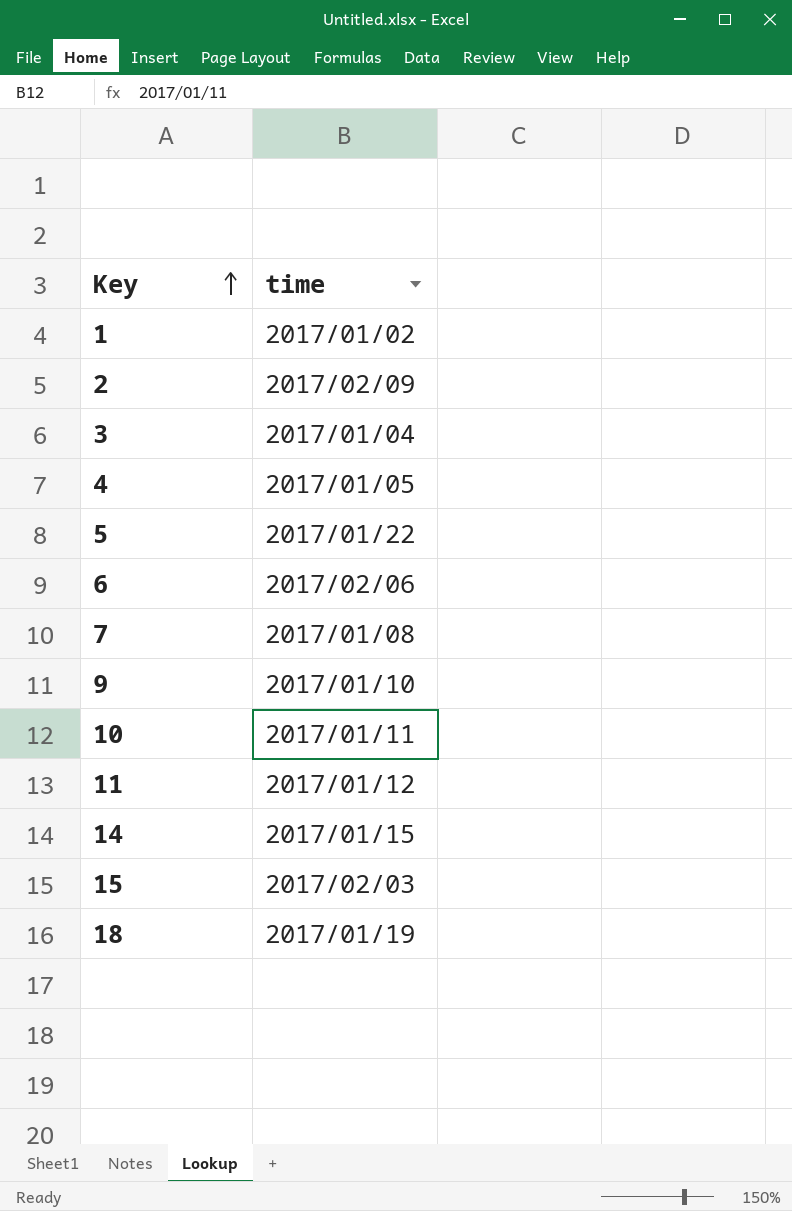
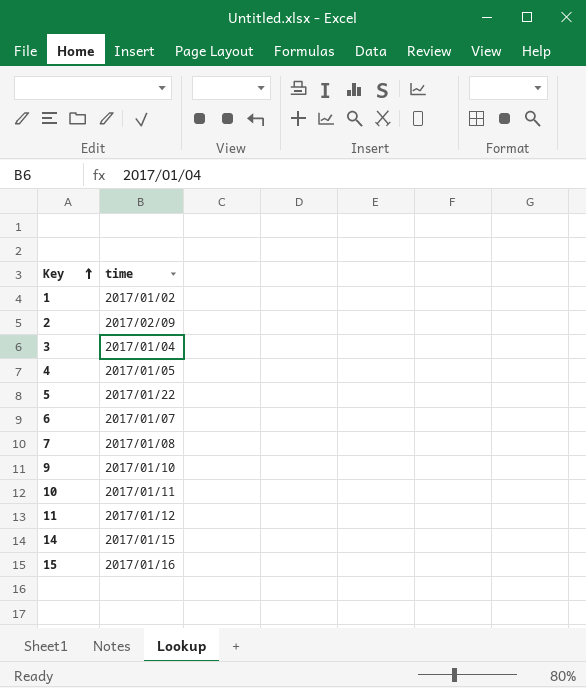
row 18: 2017/01/19 -> none
6 | time: 2017/02/06 -> 2017/01/07
15 | time: 2017/02/03 -> 2017/01/16

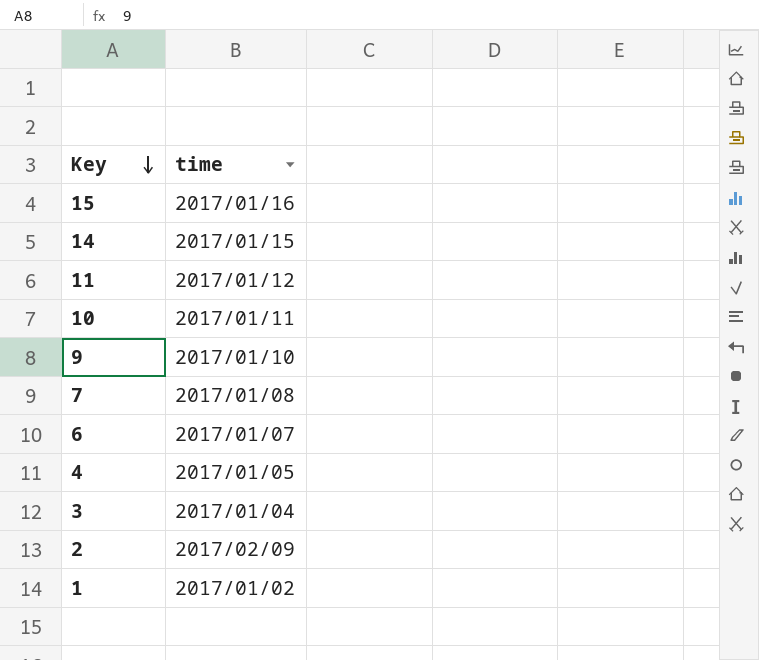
row order: Key ascending -> Key descending
row 5: 2017/01/22 -> none

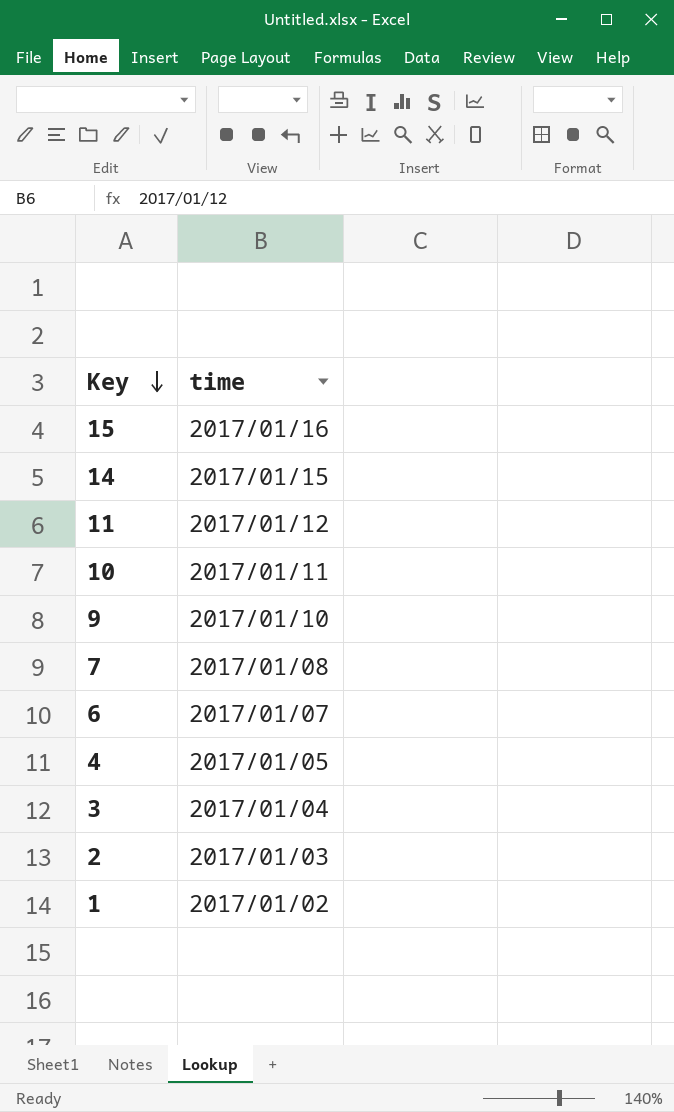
2 | time: 2017/02/09 -> 2017/01/03

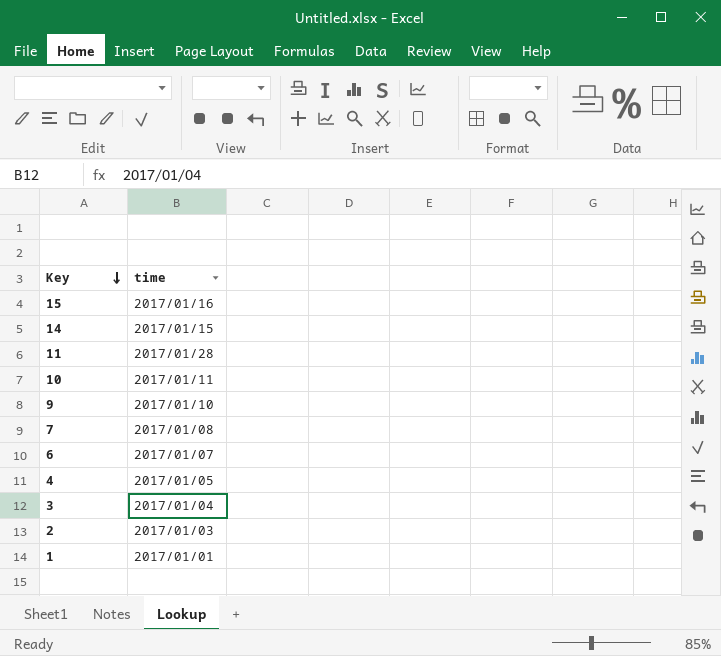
11 | time: 2017/01/12 -> 2017/01/28
1 | time: 2017/01/02 -> 2017/01/01

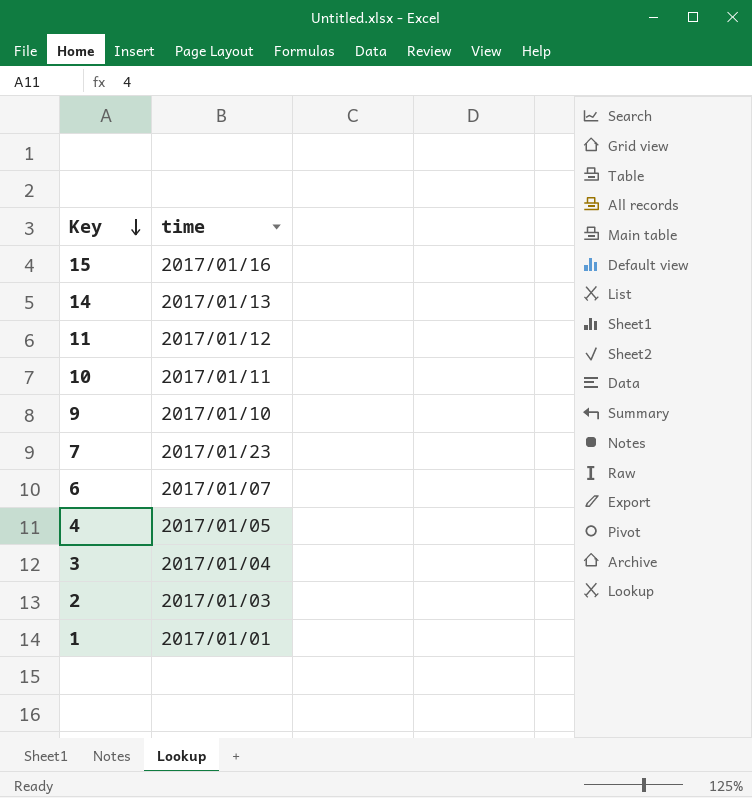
14 | time: 2017/01/15 -> 2017/01/13
11 | time: 2017/01/28 -> 2017/01/12
7 | time: 2017/01/08 -> 2017/01/23

